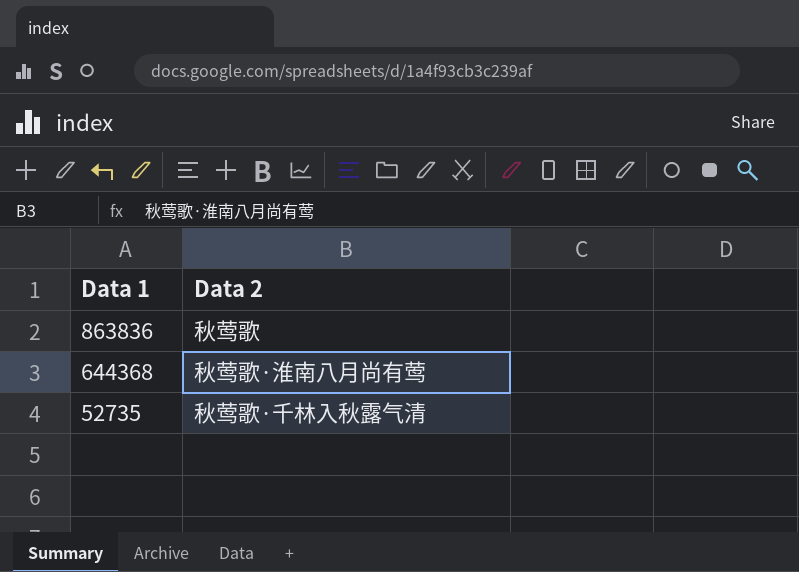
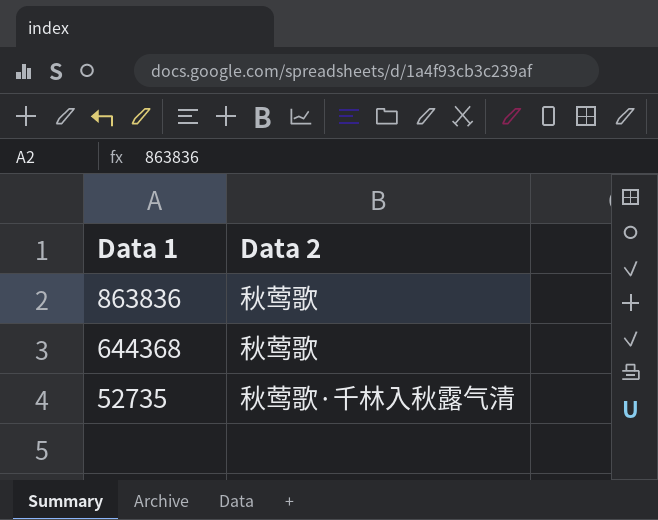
644368 | Data 2: 秋莺歌·淮南八月尚有莺 -> 秋莺歌

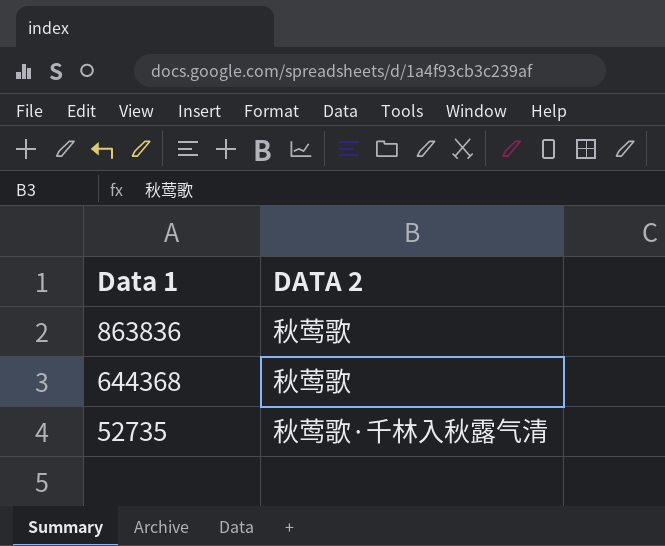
column name: Data 2 -> DATA 2

